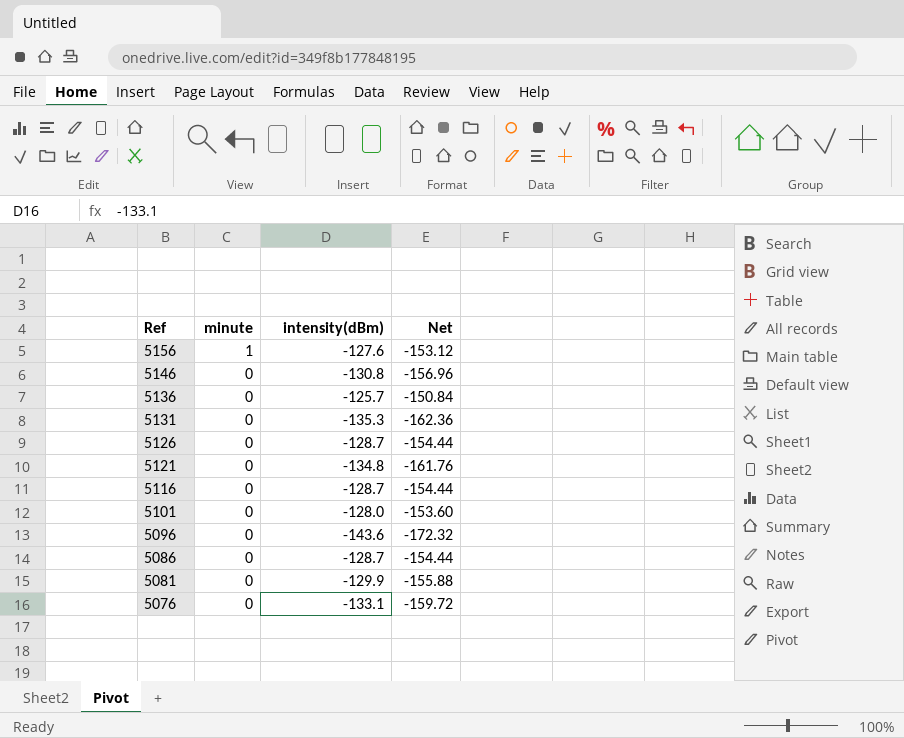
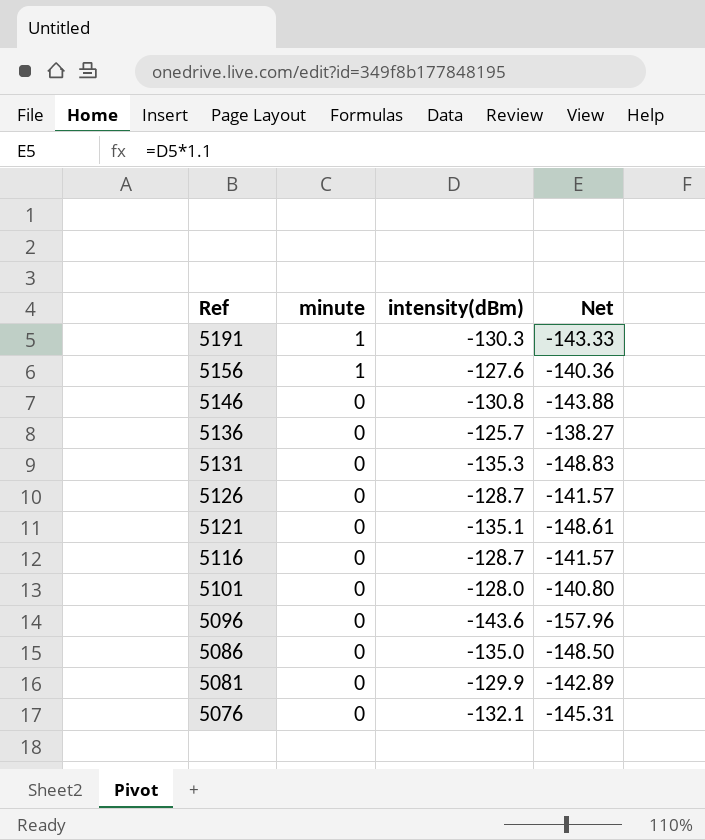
column Net | formula: [intensity(dBm)] * 1.2 -> [intensity(dBm)] * 1.1
row 5191: none -> 1 | -130.3 | -143.33
5121 | intensity(dBm): -134.8 -> -135.1
5086 | intensity(dBm): -128.7 -> -135.0
5076 | intensity(dBm): -133.1 -> -132.1

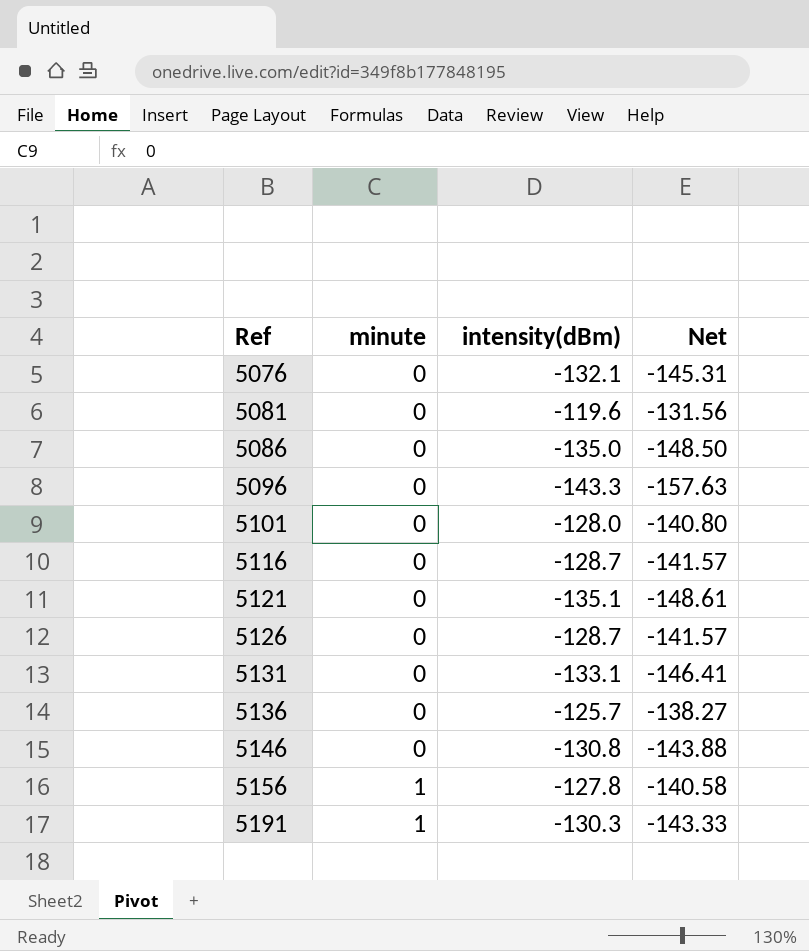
row order: Ref descending -> Ref ascending
5081 | intensity(dBm): -129.9 -> -119.6
5081 | Net: -142.89 -> -131.56
5096 | intensity(dBm): -143.6 -> -143.3
5096 | Net: -157.96 -> -157.63
5131 | intensity(dBm): -135.3 -> -133.1
5131 | Net: -148.83 -> -146.41
5156 | intensity(dBm): -127.6 -> -127.8
5156 | Net: -140.36 -> -140.58

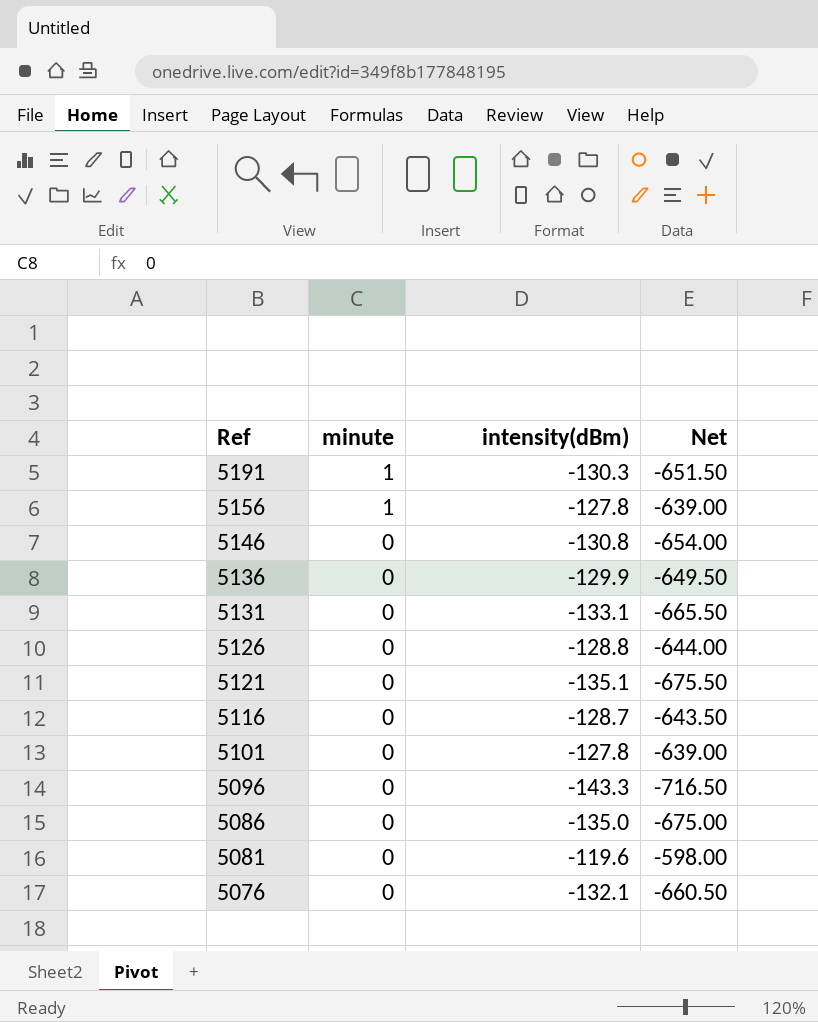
row order: Ref ascending -> Ref descending
column Net | formula: [intensity(dBm)] * 1.1 -> [intensity(dBm)] * 5
5136 | intensity(dBm): -125.7 -> -129.9
5126 | intensity(dBm): -128.7 -> -128.8
5101 | intensity(dBm): -128.0 -> -127.8

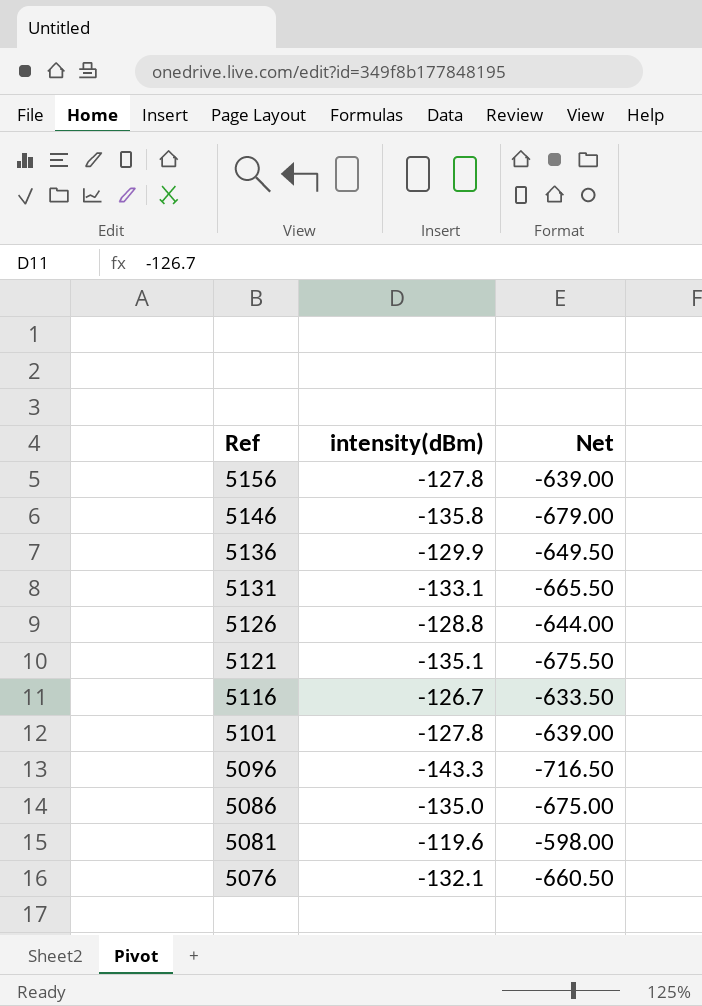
column minute | position: 2 -> none
row 5191: 1 | -130.3 | -651.50 -> none
5146 | intensity(dBm): -130.8 -> -135.8
5146 | Net: -654.00 -> -679.00
5116 | intensity(dBm): -128.7 -> -126.7
5116 | Net: -643.50 -> -633.50

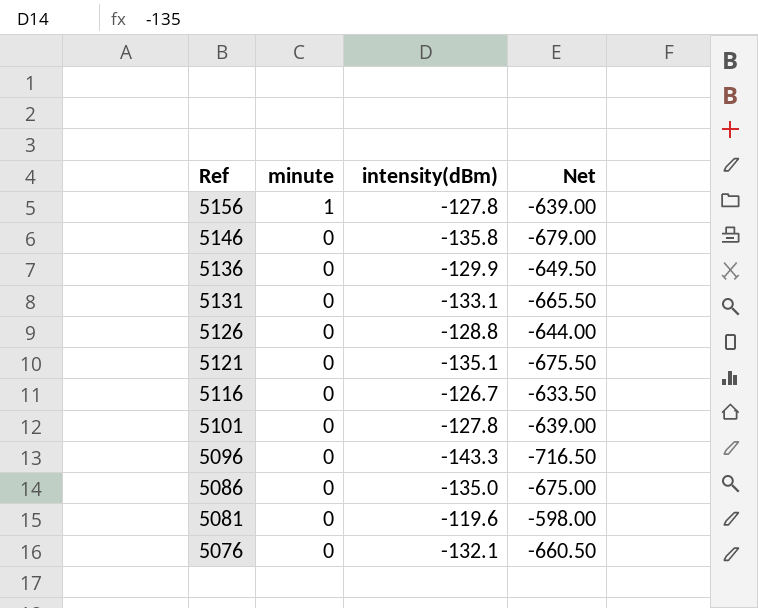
column minute | position: none -> 2

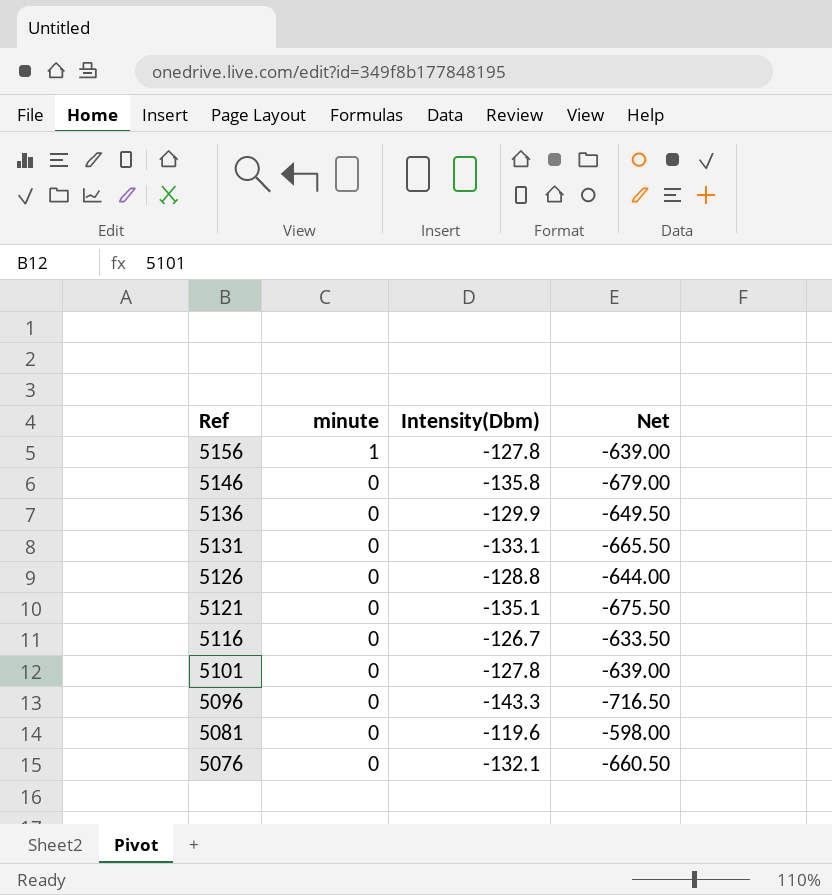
column name: intensity(dBm) -> Intensity(Dbm)
row 5086: 0 | -135.0 | -675.00 -> none

